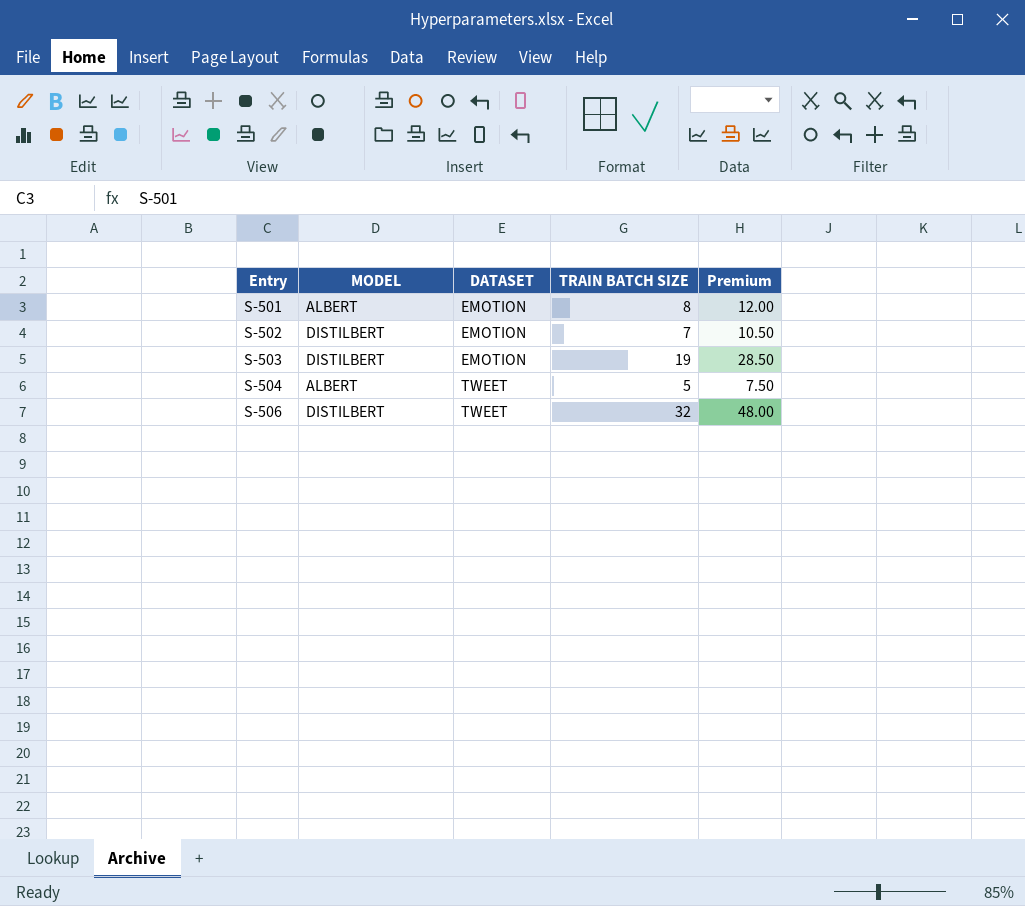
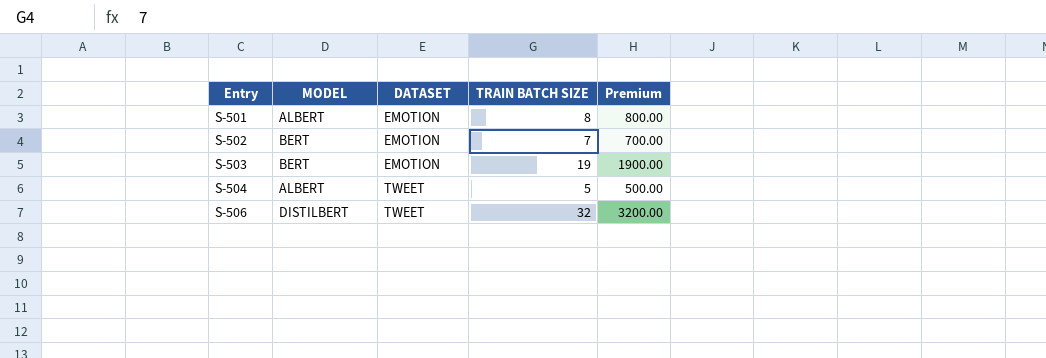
column Premium | formula: [TRAIN BATCH SIZE] * 1.5 -> [TRAIN BATCH SIZE] * 100
S-502 | MODEL: DISTILBERT -> BERT
S-503 | MODEL: DISTILBERT -> BERT

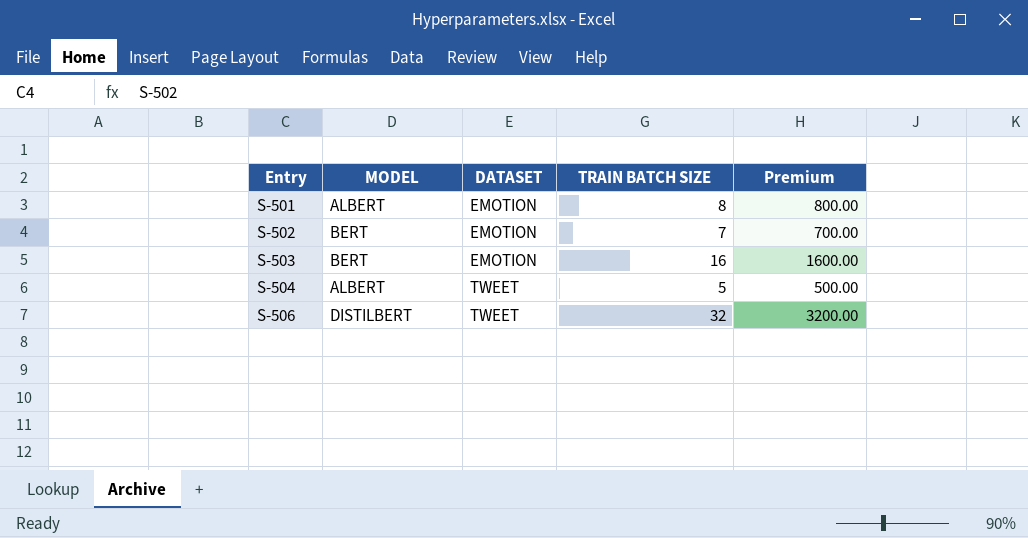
S-503 | TRAIN BATCH SIZE: 19 -> 16
S-503 | Premium: 1900.00 -> 1600.00

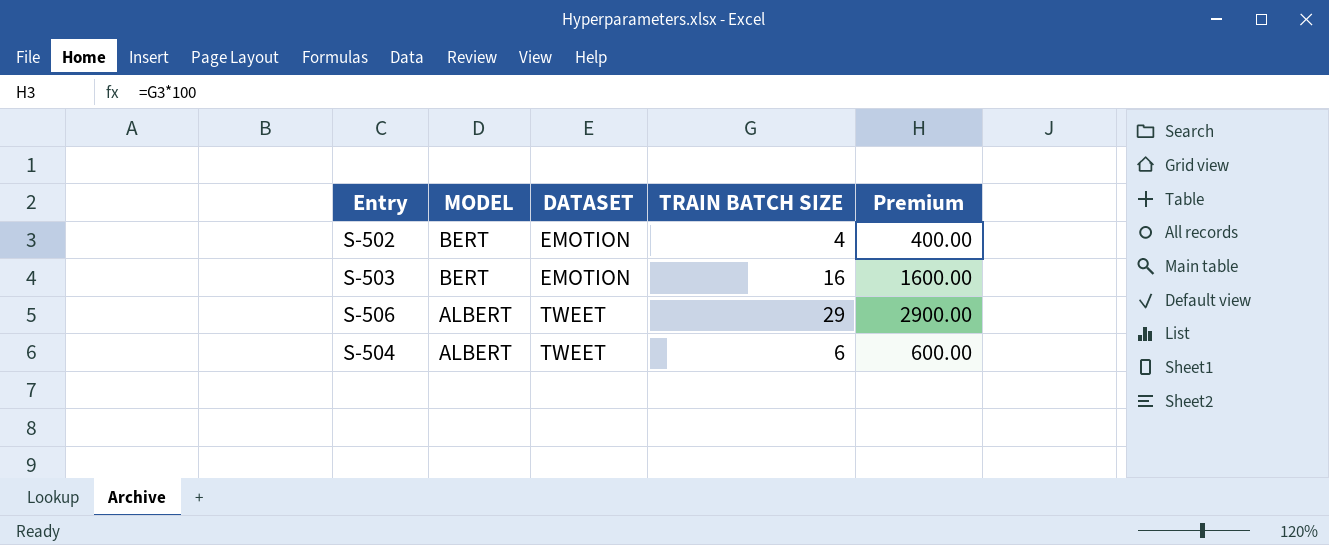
row order: Entry ascending -> MODEL descending
row S-501: ALBERT | EMOTION | 8 | 800.00 -> none
S-502 | TRAIN BATCH SIZE: 7 -> 4
S-502 | Premium: 700.00 -> 400.00
S-506 | MODEL: DISTILBERT -> ALBERT
S-506 | TRAIN BATCH SIZE: 32 -> 29
S-506 | Premium: 3200.00 -> 2900.00
S-504 | TRAIN BATCH SIZE: 5 -> 6
S-504 | Premium: 500.00 -> 600.00

